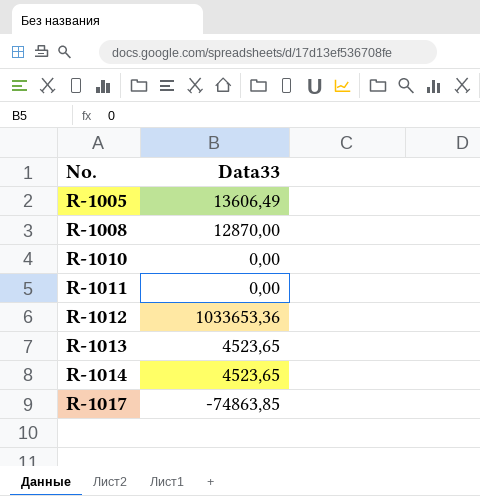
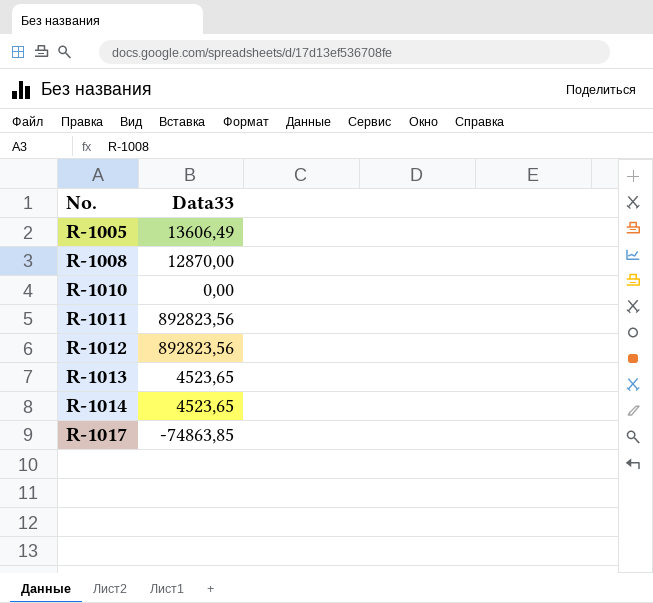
R-1011 | Data33: 0,00 -> 892823,56
R-1012 | Data33: 1033653,36 -> 892823,56

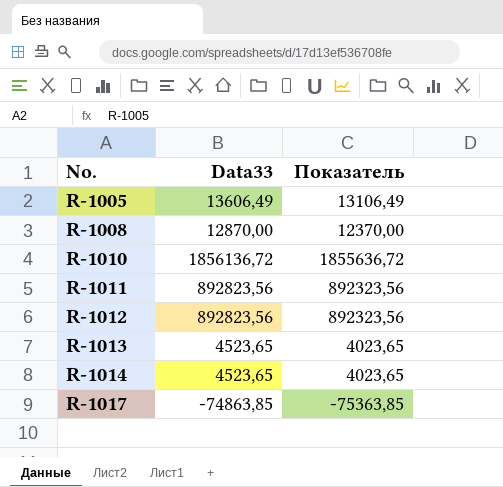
column Показатель | formula: none -> [Data33] - 500
R-1010 | Data33: 0,00 -> 1856136,72

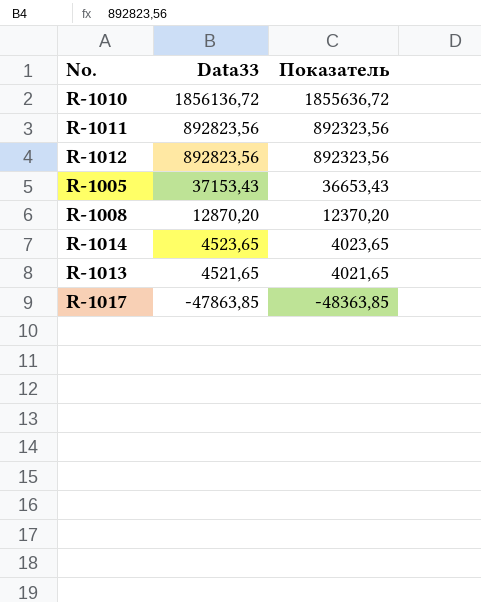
row order: No. ascending -> Data33 descending
R-1005 | Data33: 13606,49 -> 37153,43
R-1005 | Показатель: 13106,49 -> 36653,43
R-1008 | Data33: 12870,00 -> 12870,20
R-1008 | Показатель: 12370,00 -> 12370,20
R-1013 | Data33: 4523,65 -> 4521,65
R-1013 | Показатель: 4023,65 -> 4021,65
R-1017 | Data33: -74863,85 -> -47863,85
R-1017 | Показатель: -75363,85 -> -48363,85

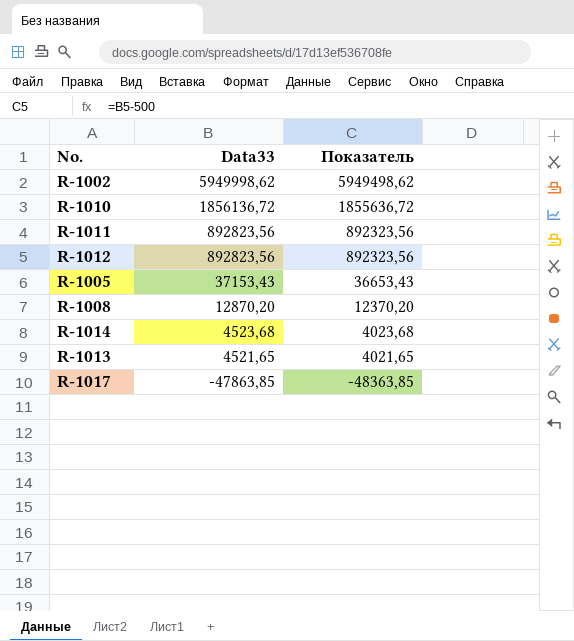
row R-1002: none -> 5949998,62 | 5949498,62
R-1014 | Data33: 4523,65 -> 4523,68
R-1014 | Показатель: 4023,65 -> 4023,68

